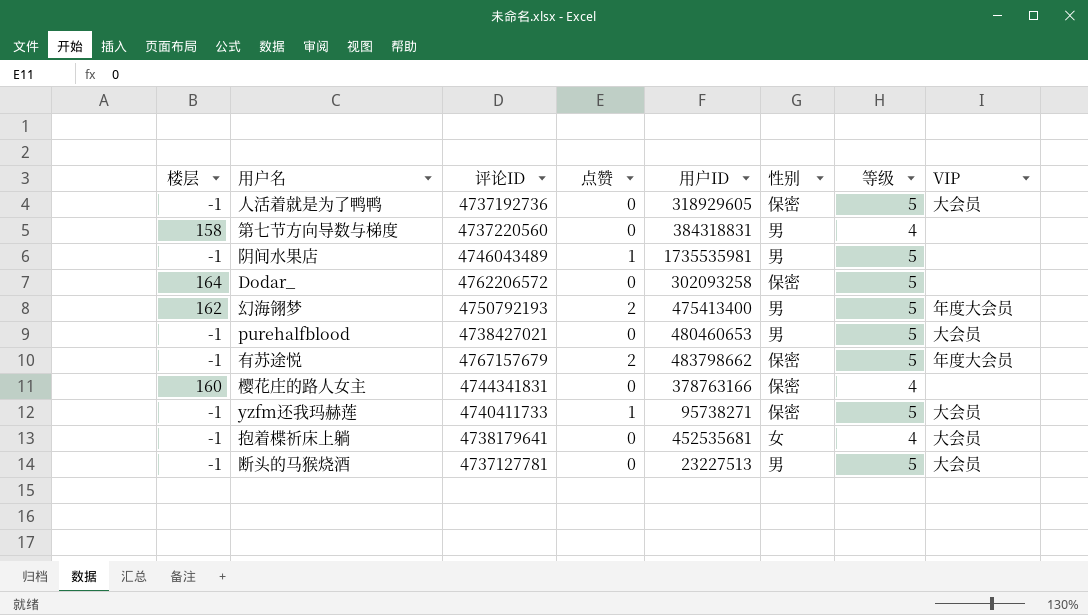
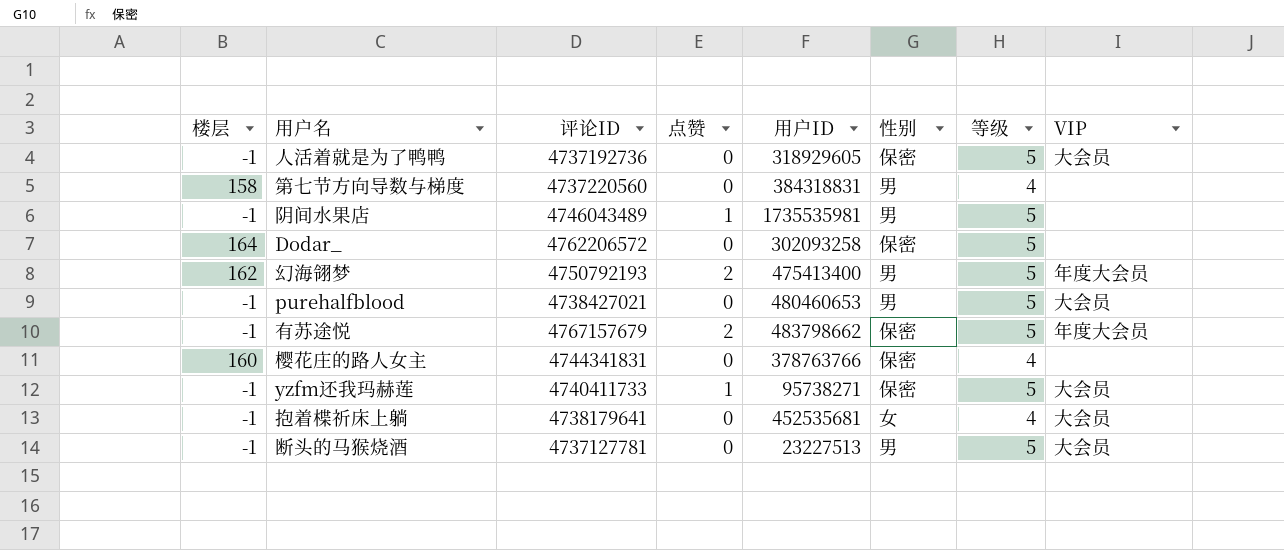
樱花庄的路人女主 | 用户ID: 378763166 -> 378763766

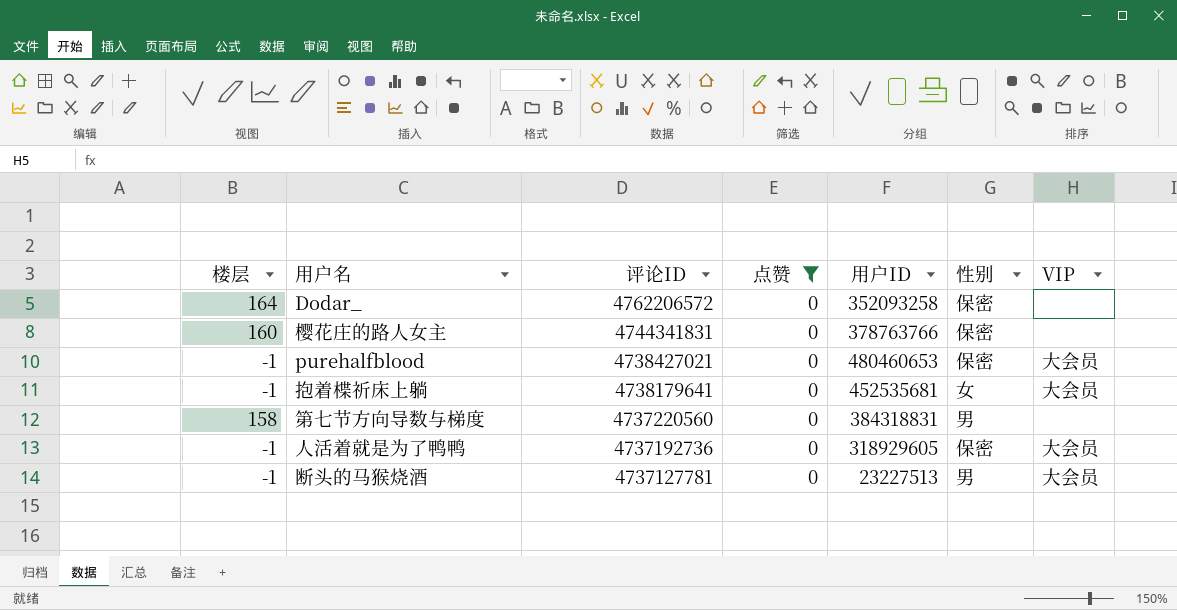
filter: none -> 点赞 = 0
row order: none -> 评论ID descending
column 等级 | position: 7 -> none
Dodar_ | 用户ID: 302093258 -> 352093258
purehalfblood | 性别: 男 -> 保密

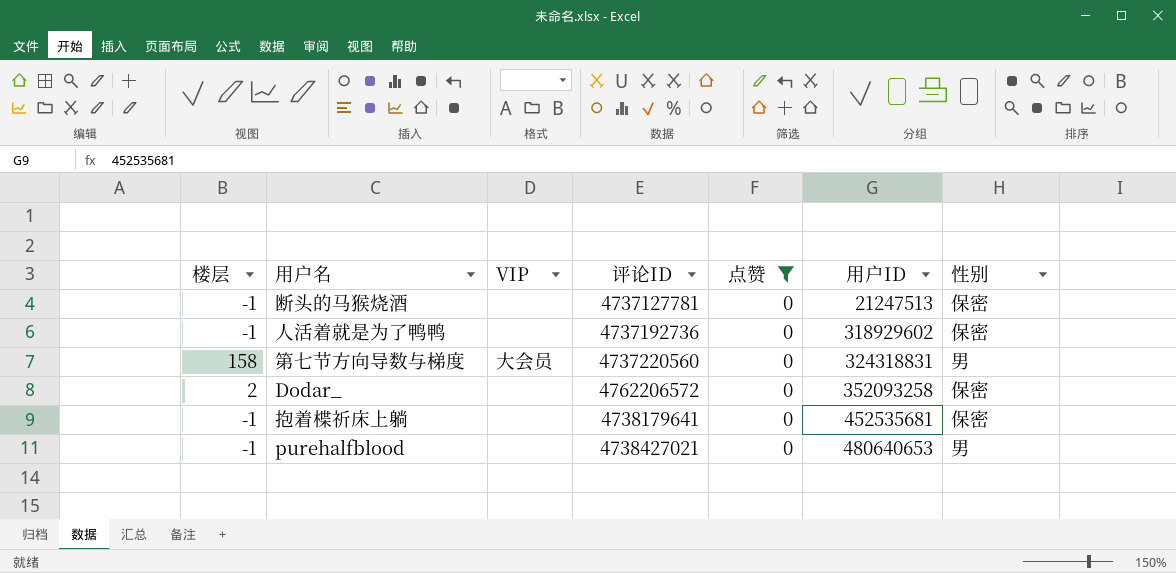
row order: 评论ID descending -> 用户ID ascending
column VIP | position: 7 -> 3
row 樱花庄的路人女主: 160 | 4744341831 | 0 | 378763766 | 保密 | none -> none
断头的马猴烧酒 | VIP: 大会员 -> none
断头的马猴烧酒 | 用户ID: 23227513 -> 21247513
断头的马猴烧酒 | 性别: 男 -> 保密
人活着就是为了鸭鸭 | VIP: 大会员 -> none
人活着就是为了鸭鸭 | 用户ID: 318929605 -> 318929602
第七节方向导数与梯度 | VIP: none -> 大会员
第七节方向导数与梯度 | 用户ID: 384318831 -> 324318831
Dodar_ | 楼层: 164 -> 2
抱着楪祈床上躺 | VIP: 大会员 -> none
抱着楪祈床上躺 | 性别: 女 -> 保密
purehalfblood | VIP: 大会员 -> none
purehalfblood | 用户ID: 480460653 -> 480640653
purehalfblood | 性别: 保密 -> 男

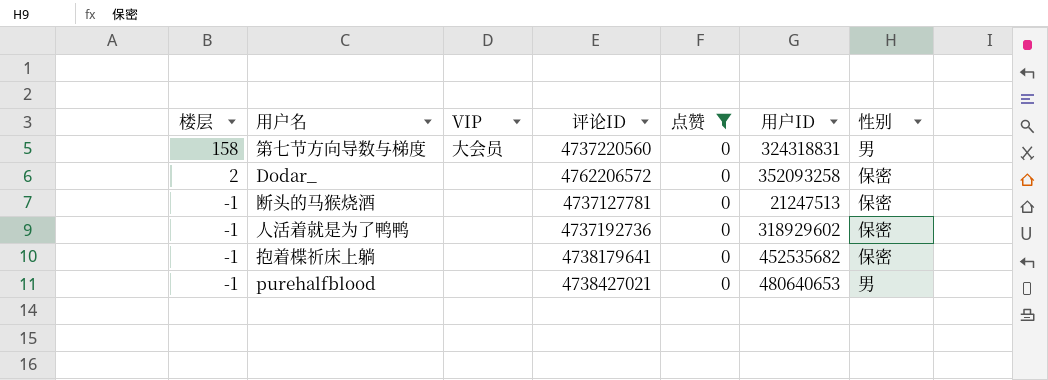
row order: 用户ID ascending -> 楼层 descending
抱着楪祈床上躺 | 用户ID: 452535681 -> 452535682

